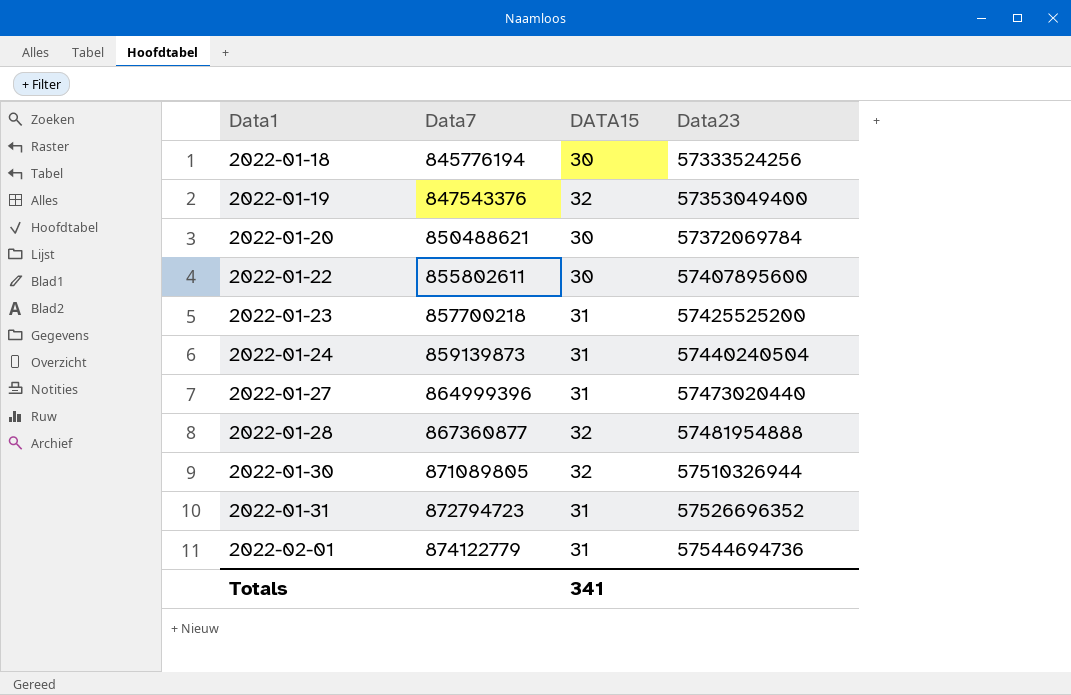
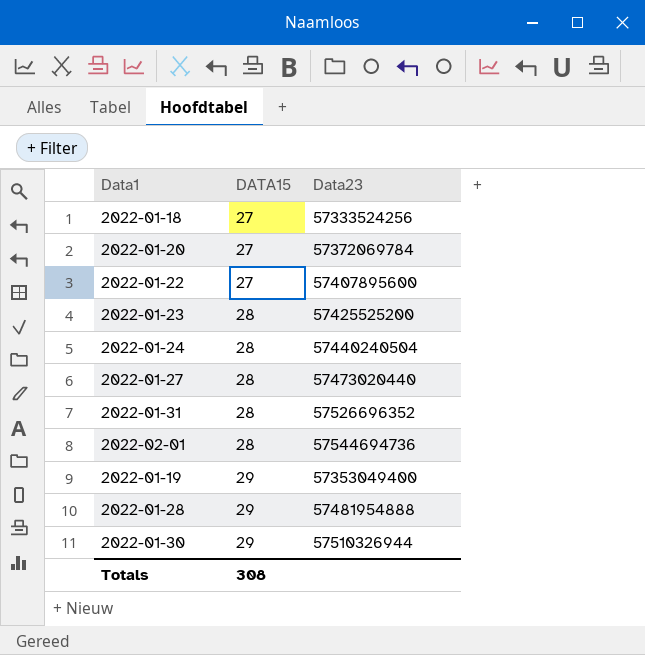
row order: Data1 ascending -> DATA15 ascending
column Data7 | position: 2 -> none
2022-01-18 | DATA15: 30 -> 27
2022-01-20 | DATA15: 30 -> 27
2022-01-22 | DATA15: 30 -> 27
2022-01-23 | DATA15: 31 -> 28
2022-01-24 | DATA15: 31 -> 28
2022-01-27 | DATA15: 31 -> 28
2022-01-31 | DATA15: 31 -> 28
2022-02-01 | DATA15: 31 -> 28
2022-01-19 | DATA15: 32 -> 29
2022-01-28 | DATA15: 32 -> 29
2022-01-30 | DATA15: 32 -> 29
Totals | DATA15: 341 -> 308

